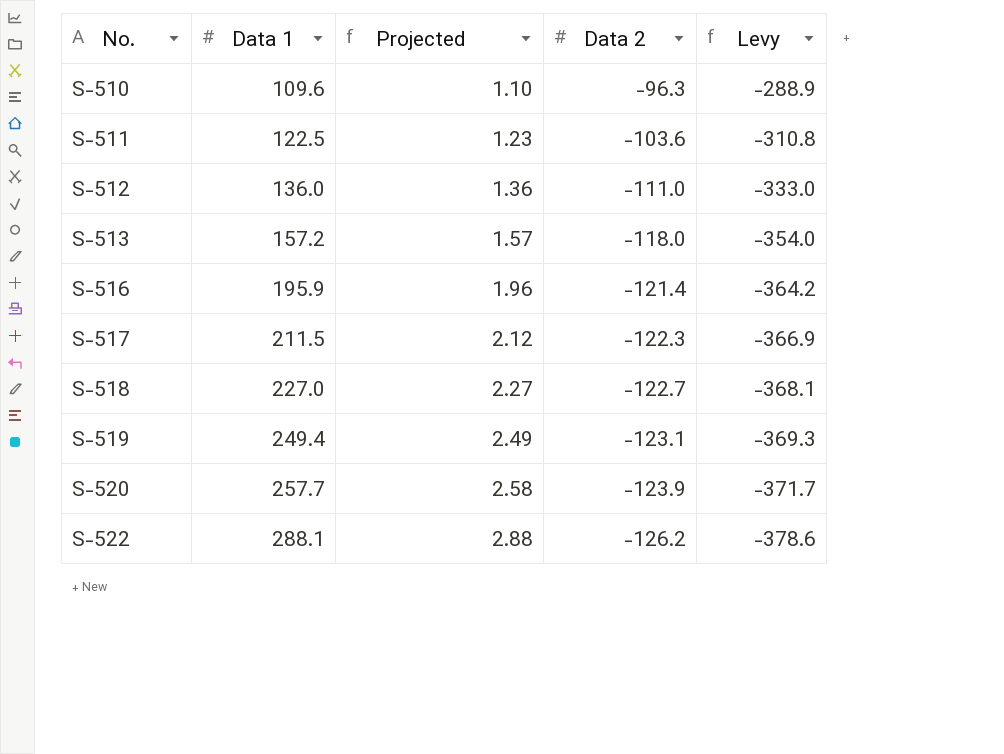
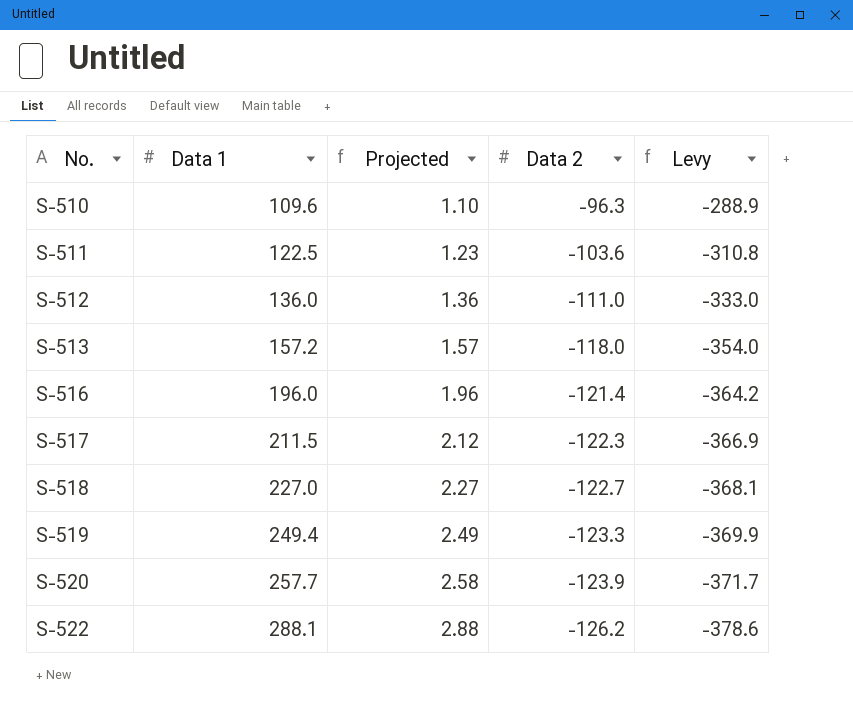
S-516 | Data 1: 195.9 -> 196.0
S-519 | Data 2: -123.1 -> -123.3
S-519 | Levy: -369.3 -> -369.9

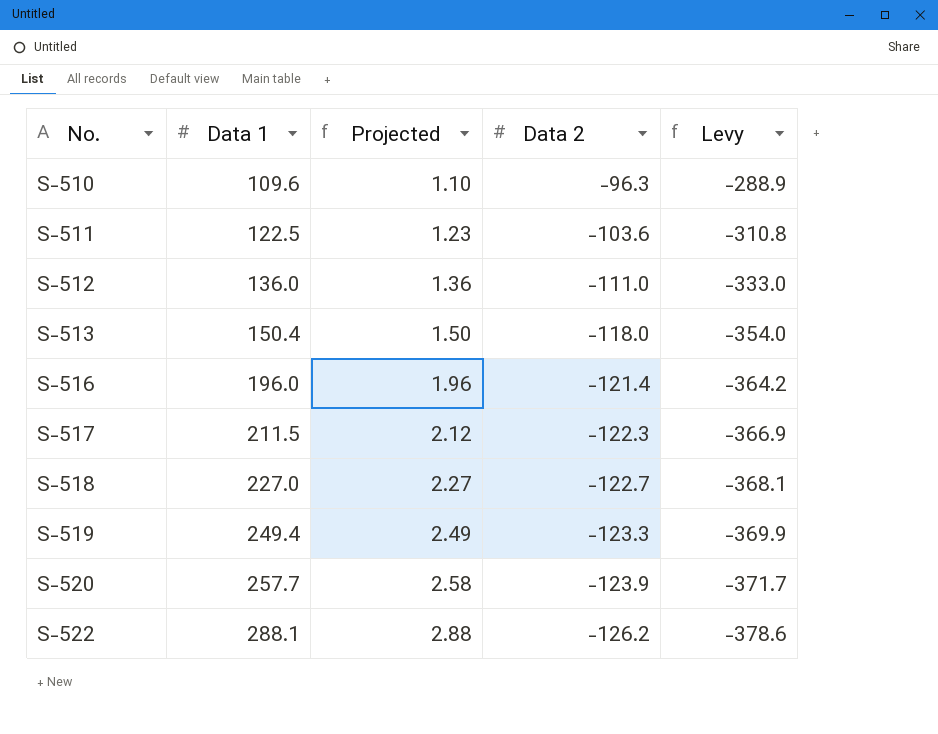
S-513 | Data 1: 157.2 -> 150.4
S-513 | Projected: 1.57 -> 1.50

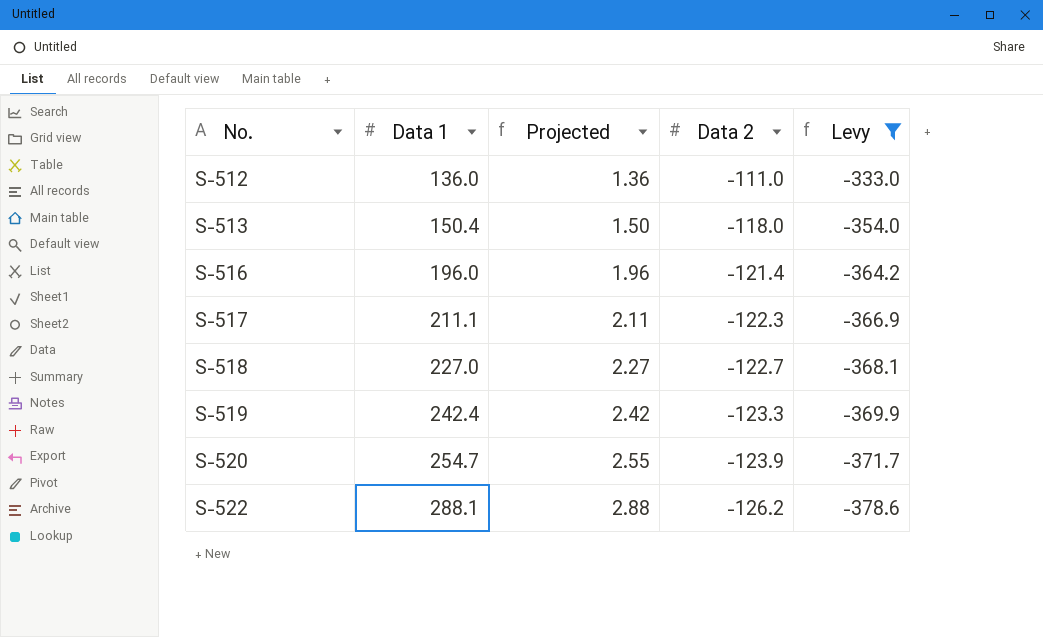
filter: none -> Levy <= -333.0
S-517 | Data 1: 211.5 -> 211.1
S-517 | Projected: 2.12 -> 2.11
S-519 | Data 1: 249.4 -> 242.4
S-519 | Projected: 2.49 -> 2.42
S-520 | Data 1: 257.7 -> 254.7
S-520 | Projected: 2.58 -> 2.55

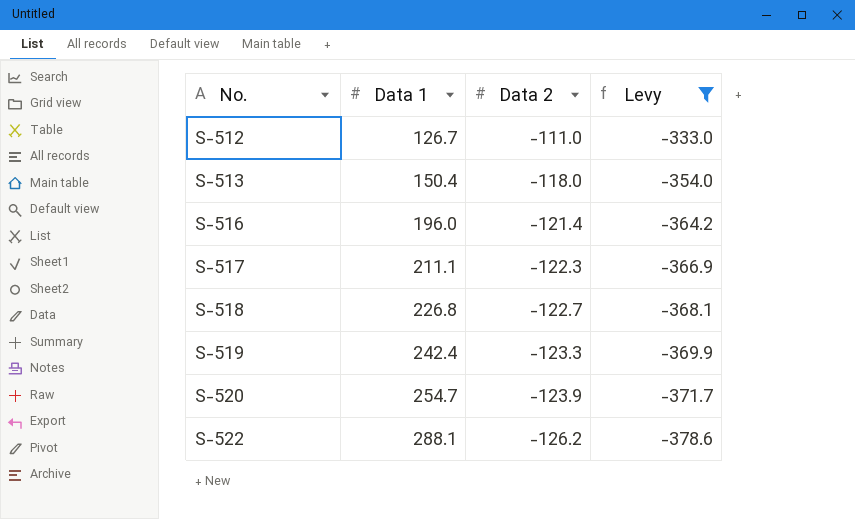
column Projected | formula: [Data 1] * 0.01 -> none
S-512 | Data 1: 136.0 -> 126.7
S-518 | Data 1: 227.0 -> 226.8

